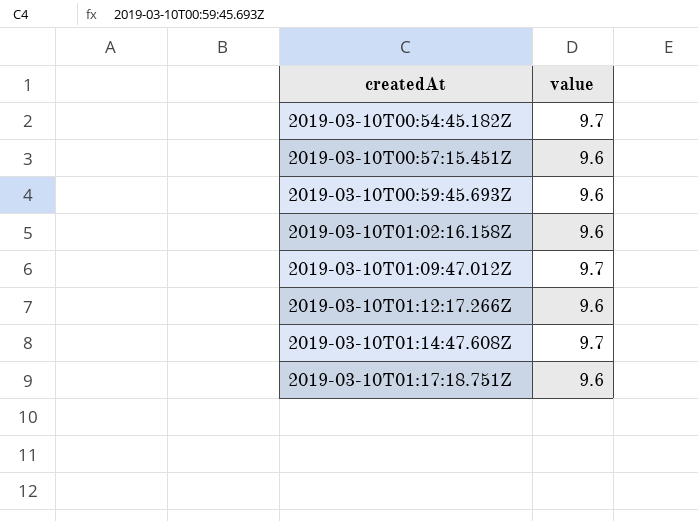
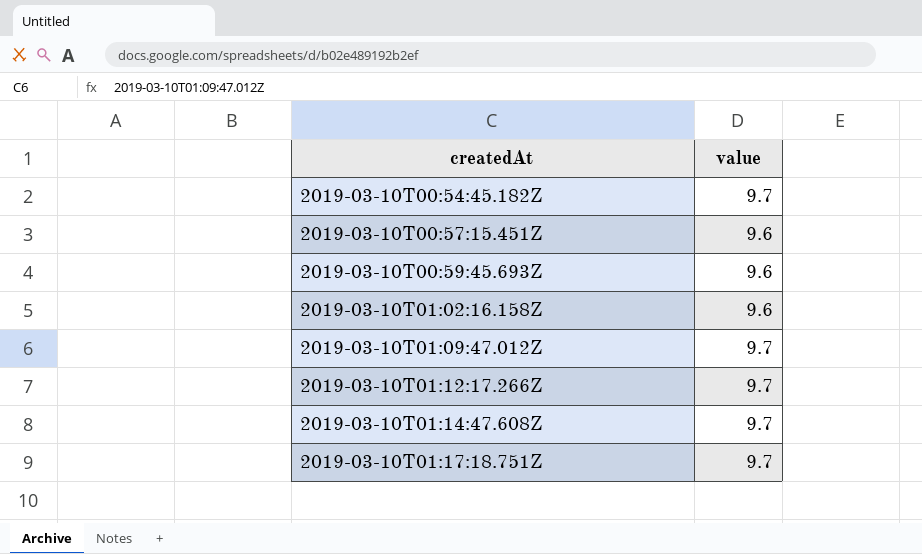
2019-03-10T01:12:17.266Z | value: 9.6 -> 9.7
2019-03-10T01:17:18.751Z | value: 9.6 -> 9.7

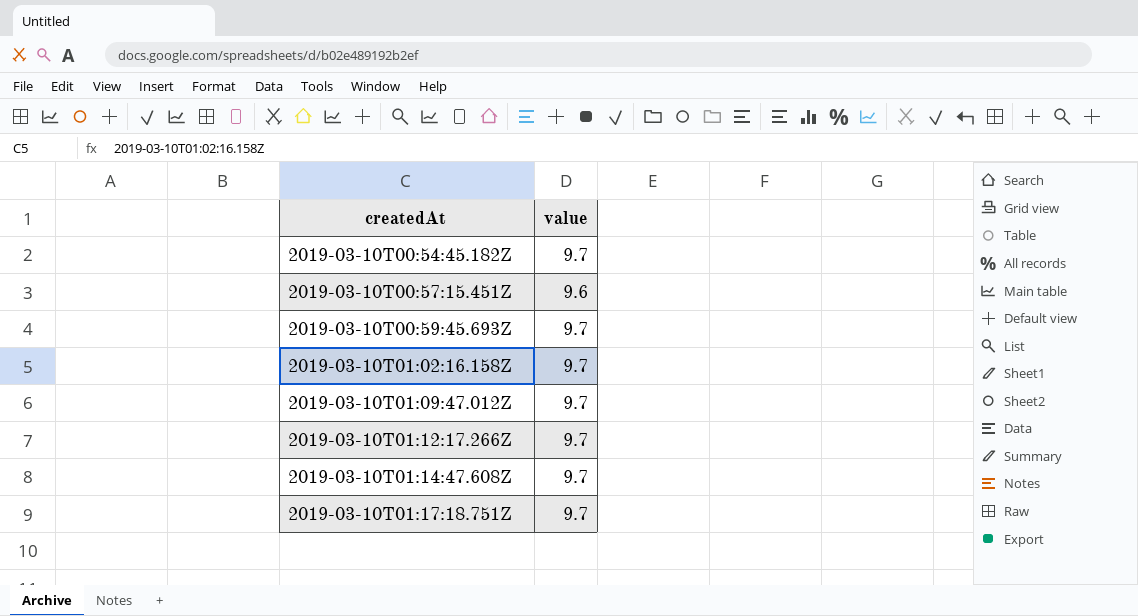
2019-03-10T00:59:45.693Z | value: 9.6 -> 9.7
2019-03-10T01:02:16.158Z | value: 9.6 -> 9.7

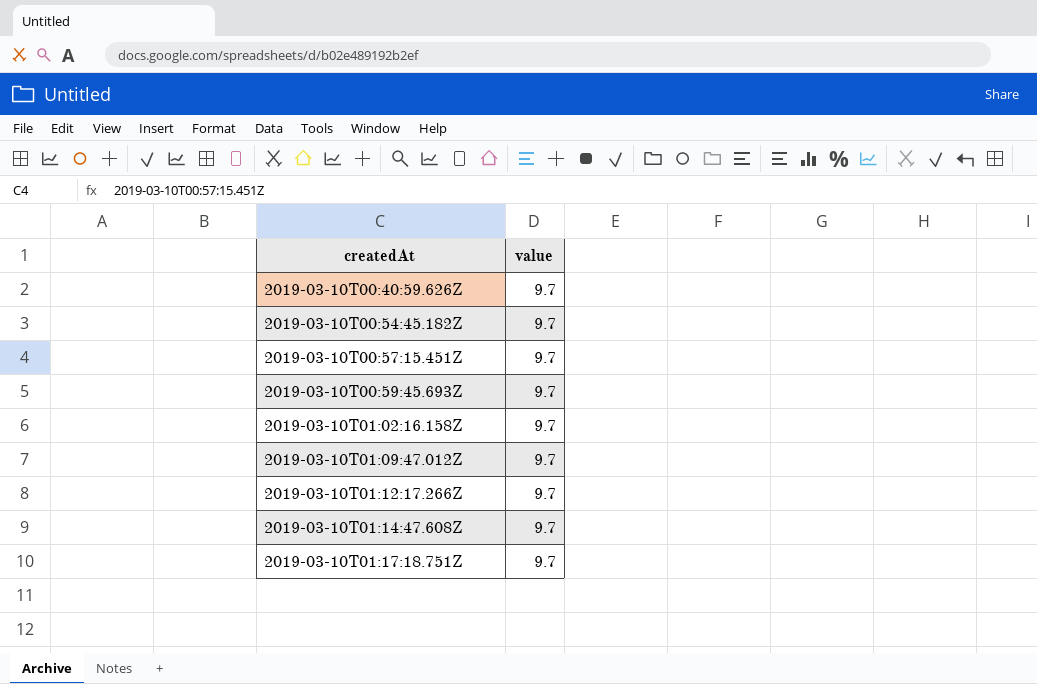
row 2019-03-10T00:40:59.626Z: none -> 9.7
2019-03-10T00:57:15.451Z | value: 9.6 -> 9.7

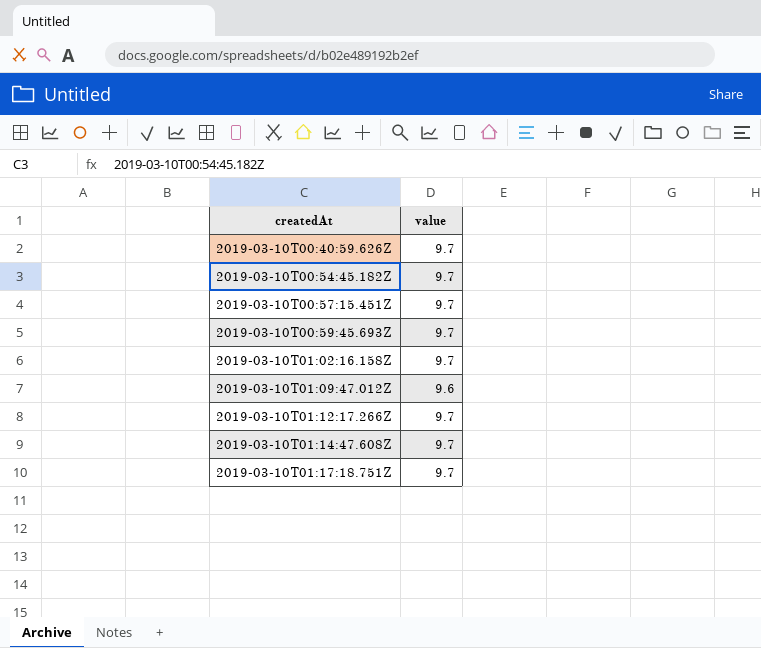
2019-03-10T01:09:47.012Z | value: 9.7 -> 9.6

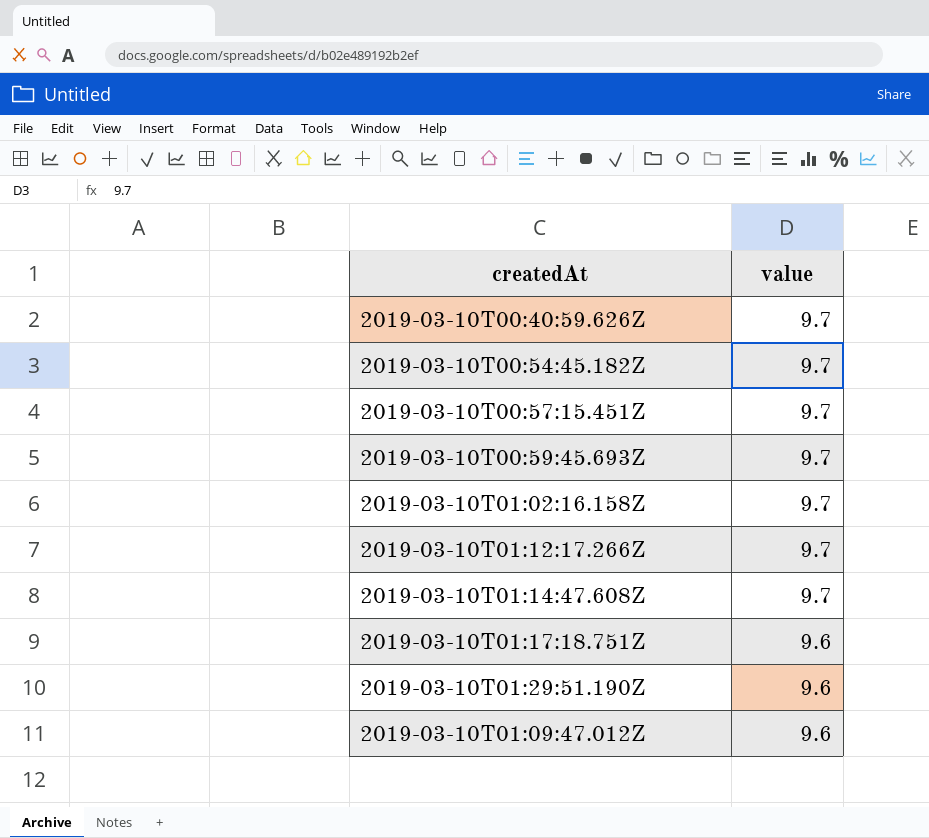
row order: createdAt ascending -> value descending
2019-03-10T01:17:18.751Z | value: 9.7 -> 9.6
row 2019-03-10T01:29:51.190Z: none -> 9.6

